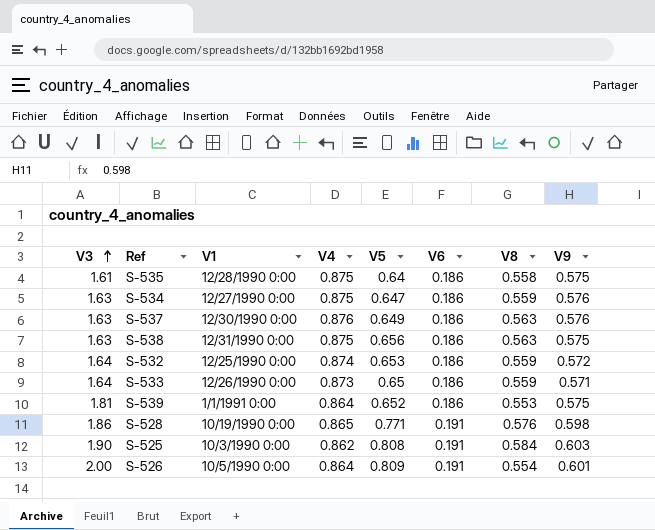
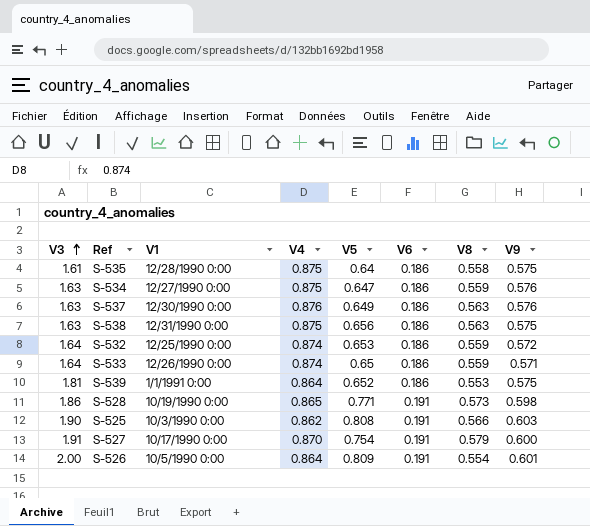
S-533 | V4: 0.873 -> 0.874
S-528 | V8: 0.576 -> 0.573
S-525 | V8: 0.584 -> 0.566
row S-527: none -> 1.91 | 10/17/1990 0:00 | 0.870 | 0.754 | 0.191 | 0.579 | 0.600

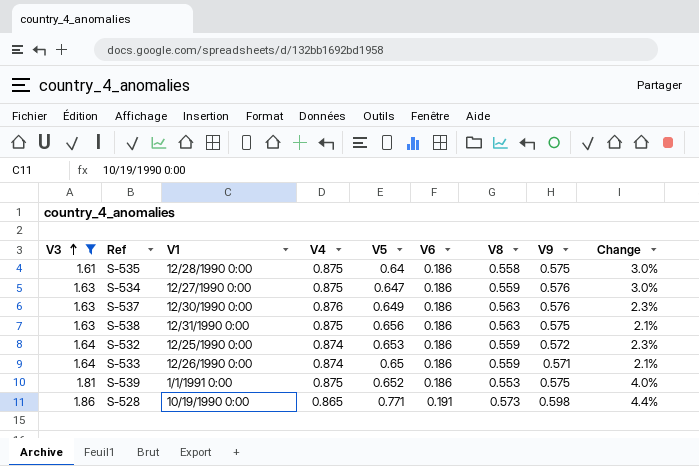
filter: none -> V3 <= 1.86
column Change | formula: none -> ([V9] - [V8]) / [V8]
S-539 | V4: 0.864 -> 0.875

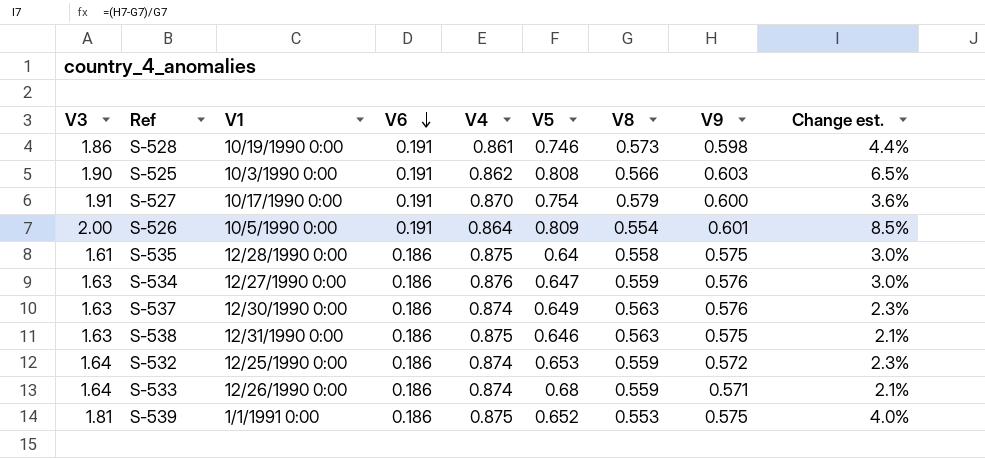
filter: V3 <= 1.86 -> none
row order: V3 ascending -> V6 descending
column V6 | position: 6 -> 4
column name: Change -> Change est.
S-528 | V4: 0.865 -> 0.861
S-528 | V5: 0.771 -> 0.746
S-534 | V4: 0.875 -> 0.876
S-537 | V4: 0.876 -> 0.874
S-538 | V5: 0.656 -> 0.646
S-533 | V5: 0.65 -> 0.68

